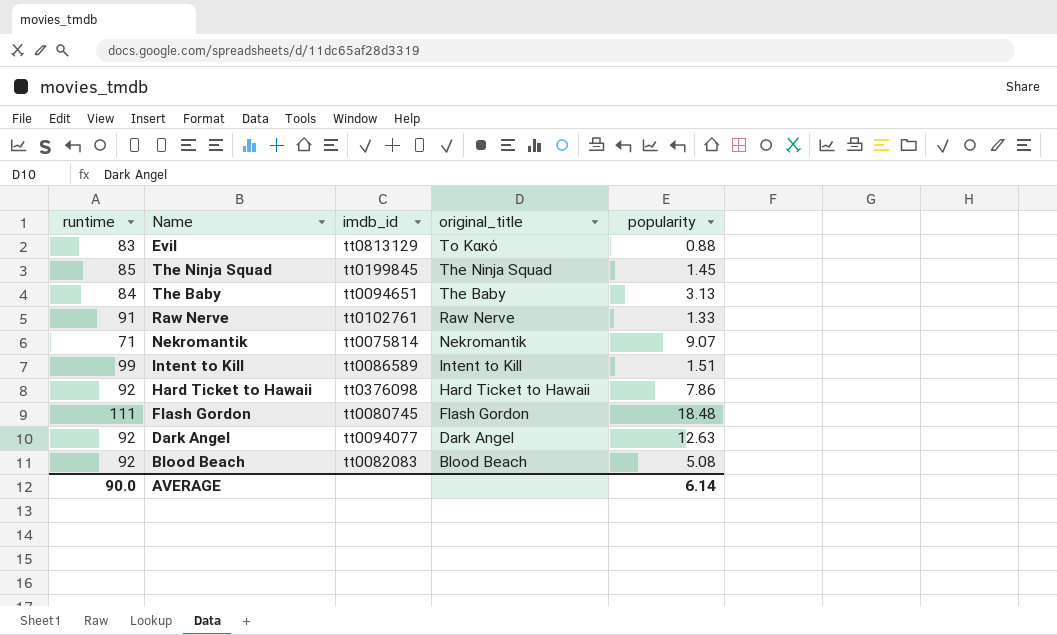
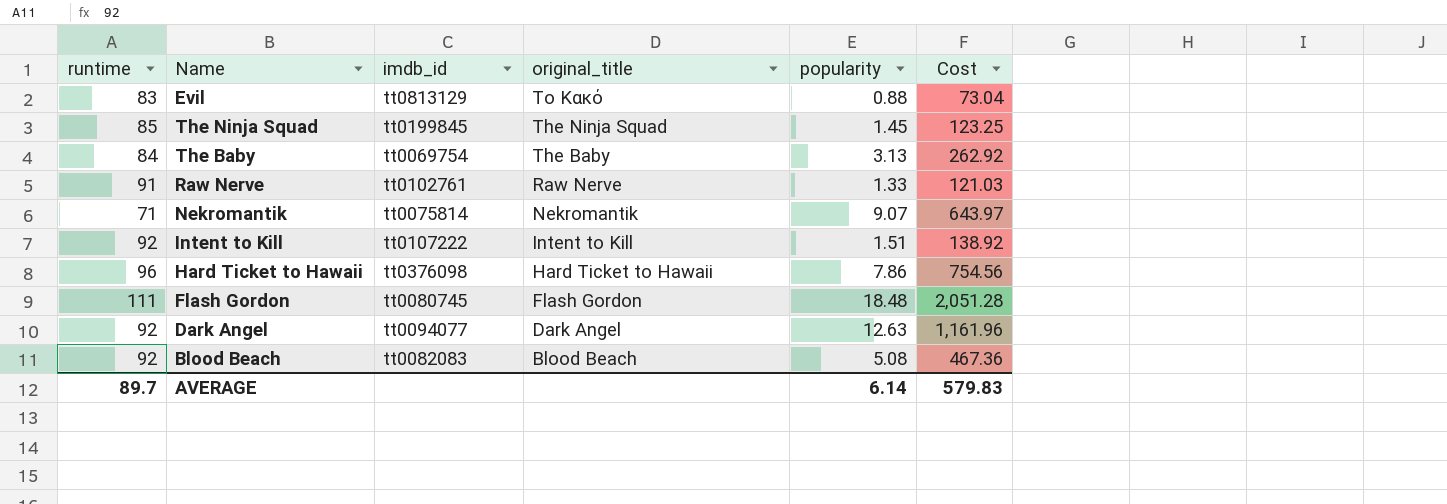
column Cost | formula: none -> [runtime] * [popularity]
The Baby | imdb_id: tt0094651 -> tt0069754
Intent to Kill | runtime: 99 -> 92
Intent to Kill | imdb_id: tt0086589 -> tt0107222
Hard Ticket to Hawaii | runtime: 92 -> 96
AVERAGE | runtime: 90.0 -> 89.7

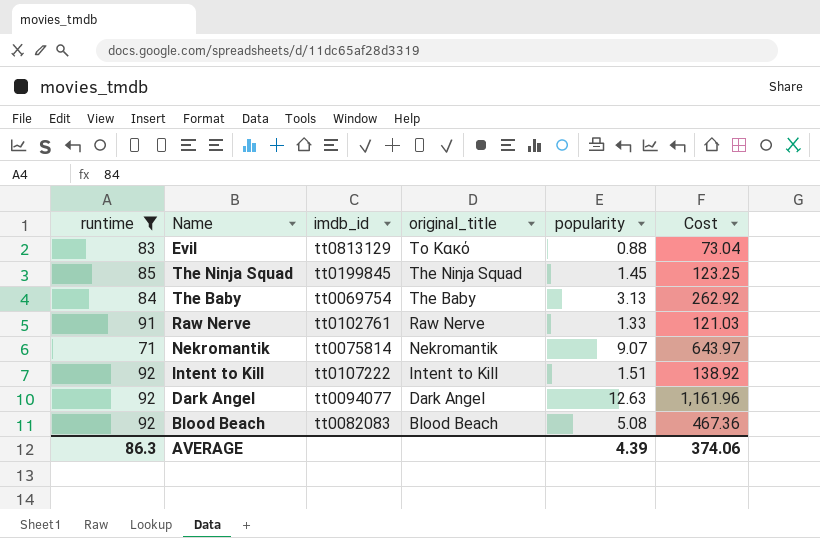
filter: none -> runtime <= 92
AVERAGE | runtime: 89.7 -> 86.3
AVERAGE | popularity: 6.14 -> 4.39
AVERAGE | Cost: 579.83 -> 374.06

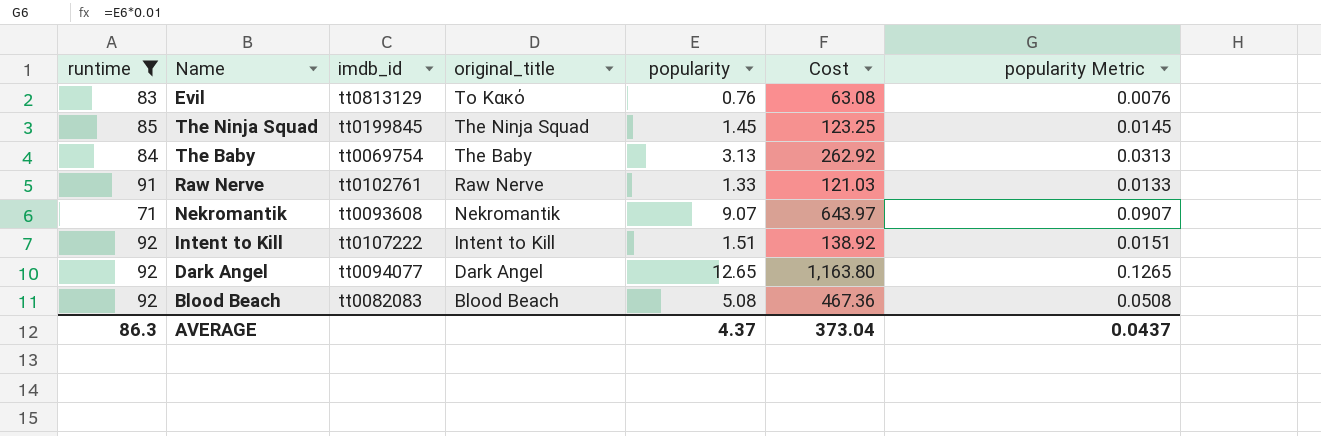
column popularity Metric | formula: none -> [popularity] * 0.01
Evil | popularity: 0.88 -> 0.76
Evil | Cost: 73.04 -> 63.08
Nekromantik | imdb_id: tt0075814 -> tt0093608
Dark Angel | popularity: 12.63 -> 12.65
Dark Angel | Cost: 1,161.96 -> 1,163.80
AVERAGE | popularity: 4.39 -> 4.37
AVERAGE | Cost: 374.06 -> 373.04

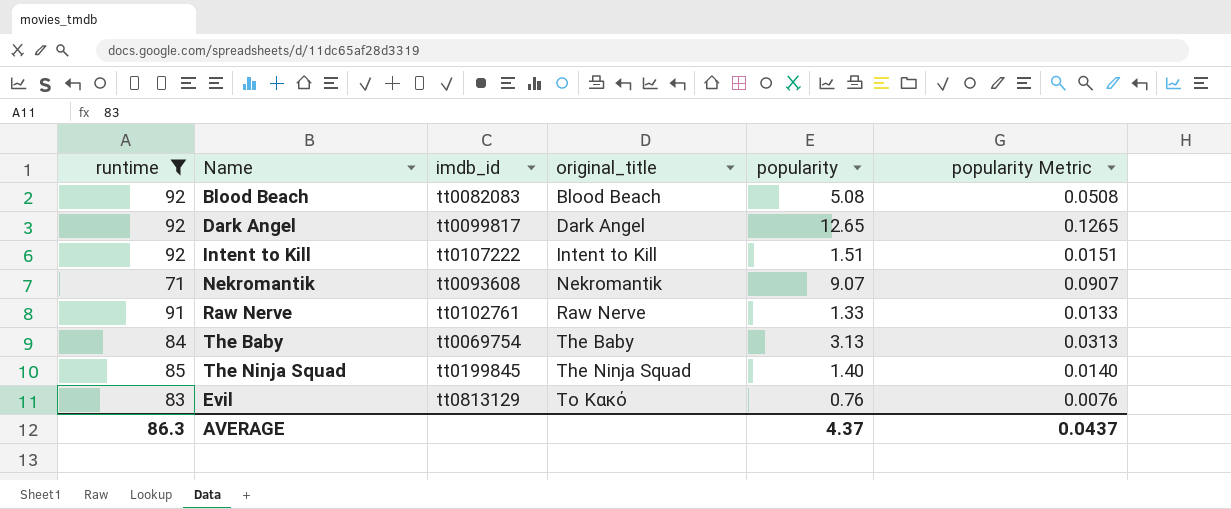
row order: original_title descending -> original_title ascending
column Cost | formula: [runtime] * [popularity] -> none
Dark Angel | imdb_id: tt0094077 -> tt0099817
The Ninja Squad | popularity: 1.45 -> 1.40
The Ninja Squad | popularity Metric: 0.0145 -> 0.0140

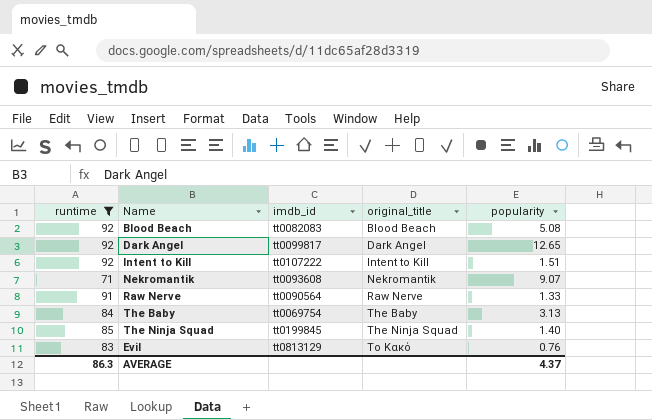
column popularity Metric | formula: [popularity] * 0.01 -> none
Raw Nerve | imdb_id: tt0102761 -> tt0090564

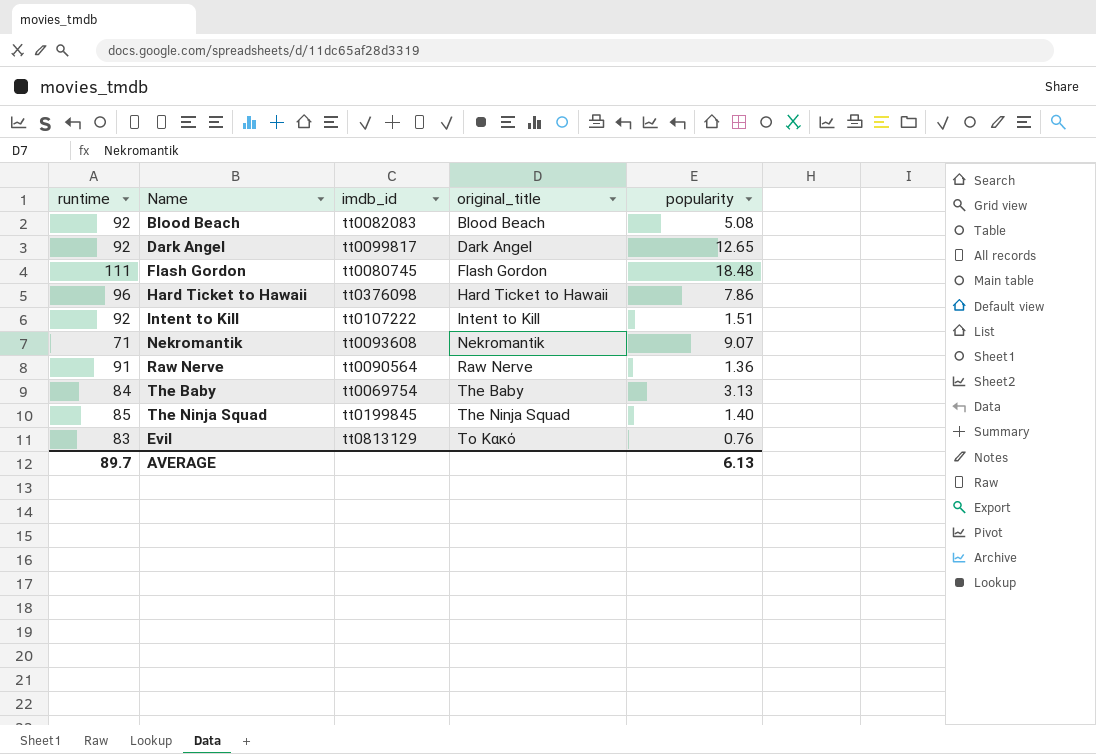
filter: runtime <= 92 -> none
Raw Nerve | popularity: 1.33 -> 1.36
AVERAGE | runtime: 86.3 -> 89.7
AVERAGE | popularity: 4.37 -> 6.13

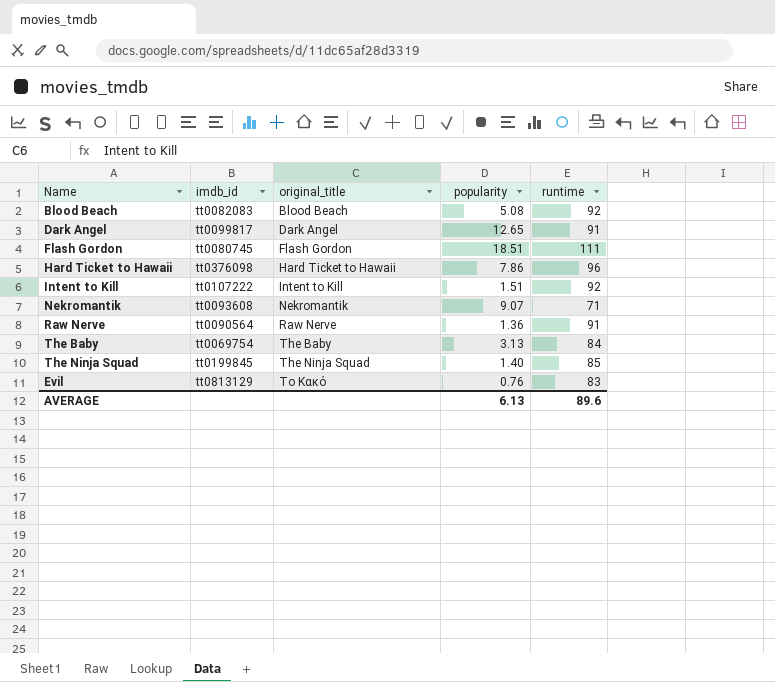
column runtime | position: 1 -> 5
Dark Angel | runtime: 92 -> 91
Flash Gordon | popularity: 18.48 -> 18.51
AVERAGE | runtime: 89.7 -> 89.6

